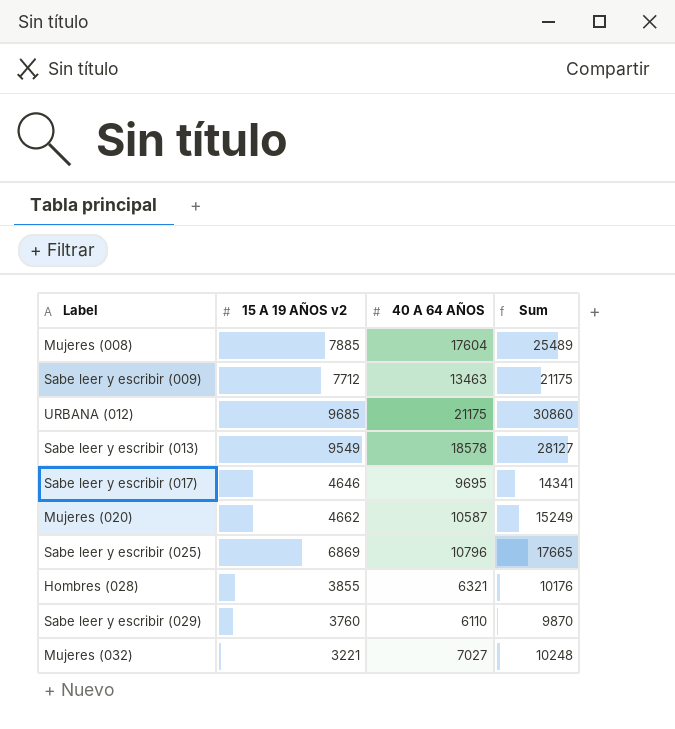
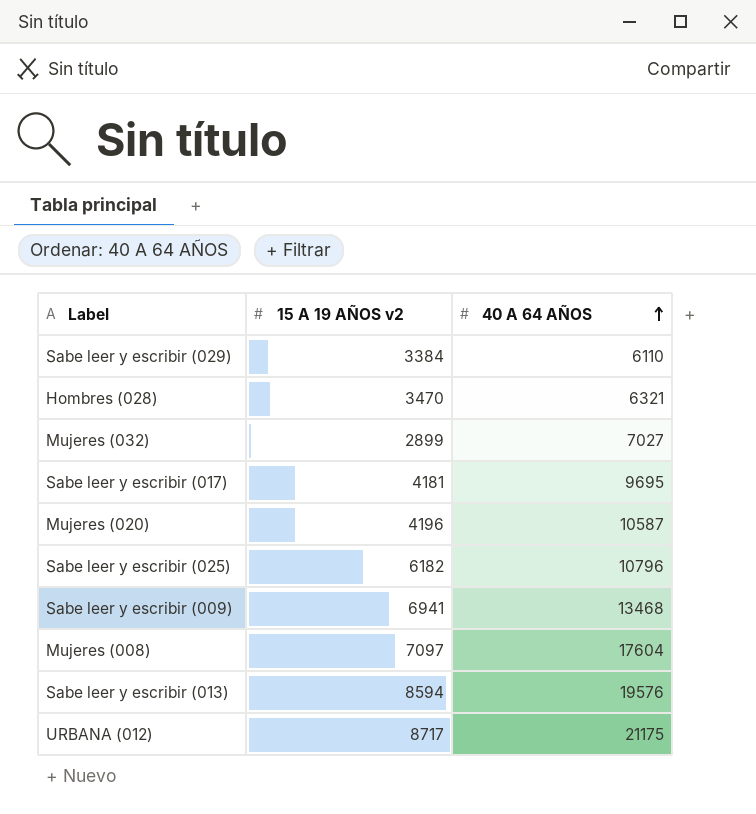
row order: none -> 40 A 64 AÑOS ascending
column Sum | formula: [15 A 19 AÑOS v2] + [40 A 64 AÑOS] -> none
Sabe leer y escribir (029) | 15 A 19 AÑOS v2: 3760 -> 3384
Hombres (028) | 15 A 19 AÑOS v2: 3855 -> 3470
Mujeres (032) | 15 A 19 AÑOS v2: 3221 -> 2899
Sabe leer y escribir (017) | 15 A 19 AÑOS v2: 4646 -> 4181
Mujeres (020) | 15 A 19 AÑOS v2: 4662 -> 4196
Sabe leer y escribir (025) | 15 A 19 AÑOS v2: 6869 -> 6182
Sabe leer y escribir (009) | 15 A 19 AÑOS v2: 7712 -> 6941
Sabe leer y escribir (009) | 40 A 64 AÑOS: 13463 -> 13468
Mujeres (008) | 15 A 19 AÑOS v2: 7885 -> 7097
Sabe leer y escribir (013) | 15 A 19 AÑOS v2: 9549 -> 8594
Sabe leer y escribir (013) | 40 A 64 AÑOS: 18578 -> 19576
URBANA (012) | 15 A 19 AÑOS v2: 9685 -> 8717

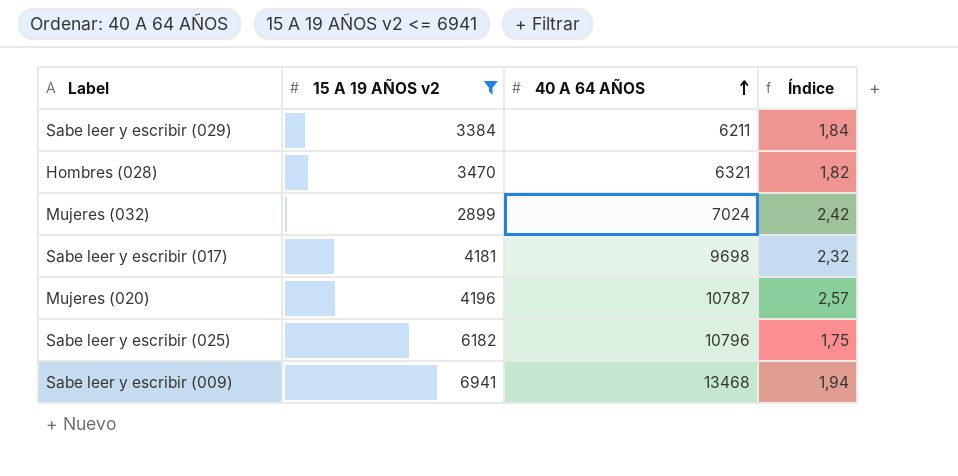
filter: none -> 15 A 19 AÑOS v2 <= 6941
column Índice | formula: none -> [40 A 64 AÑOS] / [15 A 19 AÑOS v2]
Sabe leer y escribir (029) | 40 A 64 AÑOS: 6110 -> 6211
Mujeres (032) | 40 A 64 AÑOS: 7027 -> 7024
Sabe leer y escribir (017) | 40 A 64 AÑOS: 9695 -> 9698
Mujeres (020) | 40 A 64 AÑOS: 10587 -> 10787

